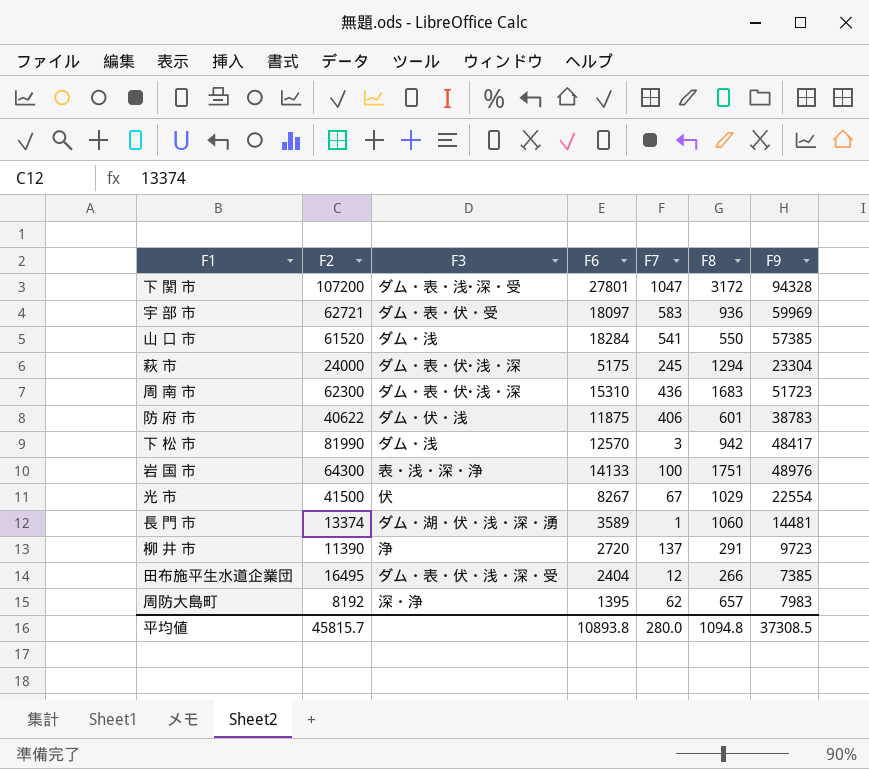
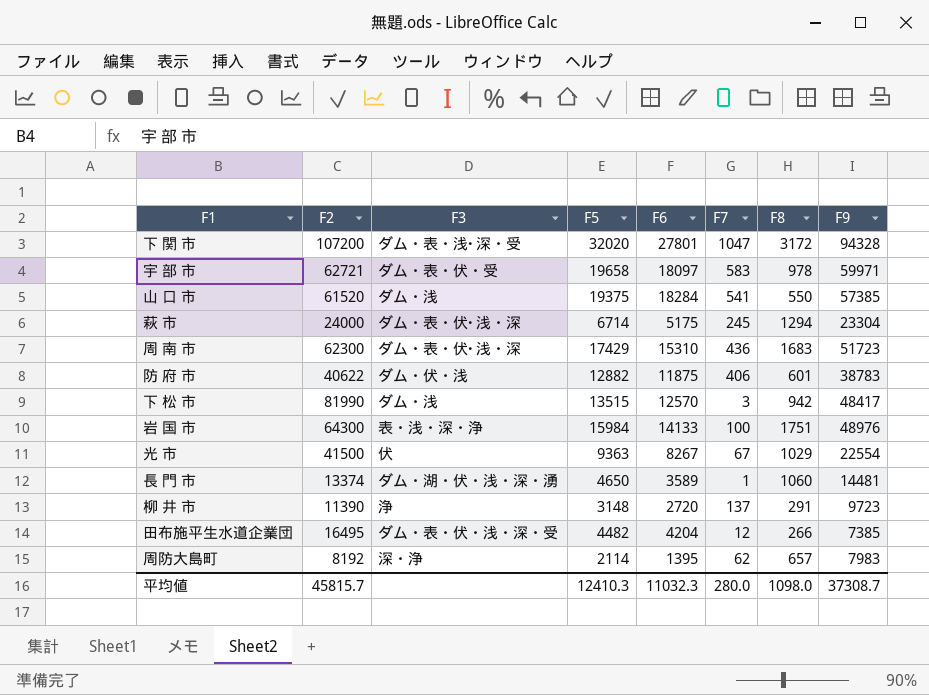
column F5 | formula: none -> [F6] + [F7] + [F8]
宇 部 市 | F8: 936 -> 978
宇 部 市 | F9: 59969 -> 59971
田布施平生水道企業団 | F6: 2404 -> 4204
平均値 | F6: 10893.8 -> 11032.3
平均値 | F8: 1094.8 -> 1098.0
平均値 | F9: 37308.5 -> 37308.7

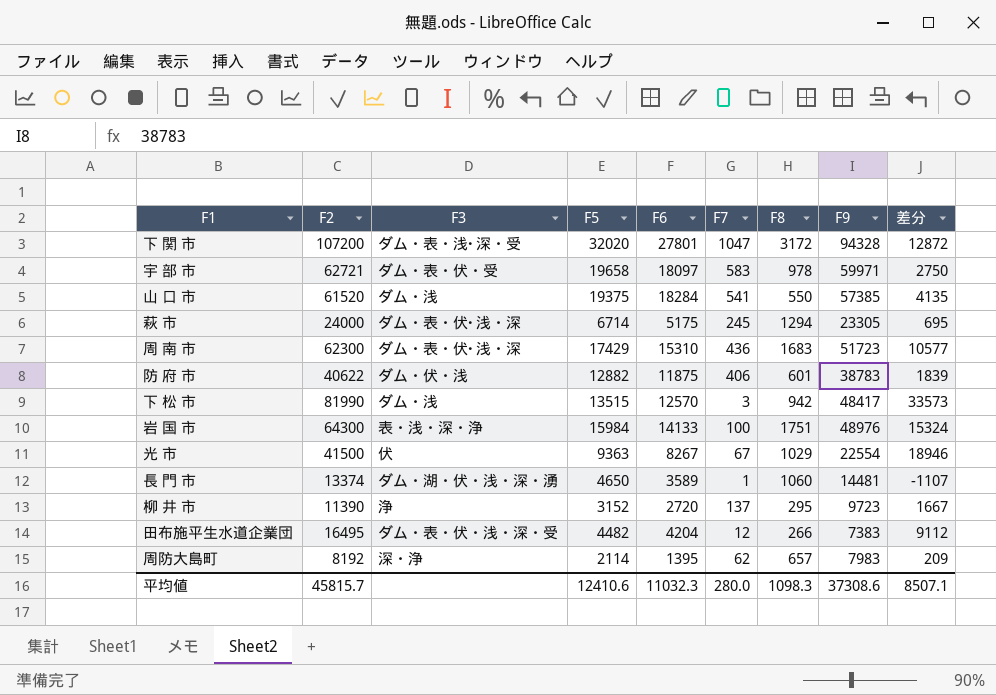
column 差分 | formula: none -> [F2] - [F9]
萩 市 | F9: 23304 -> 23305
柳 井 市 | F5: 3148 -> 3152
柳 井 市 | F8: 291 -> 295
田布施平生水道企業団 | F9: 7385 -> 7383
平均値 | F5: 12410.3 -> 12410.6
平均値 | F8: 1098.0 -> 1098.3
平均値 | F9: 37308.7 -> 37308.6

